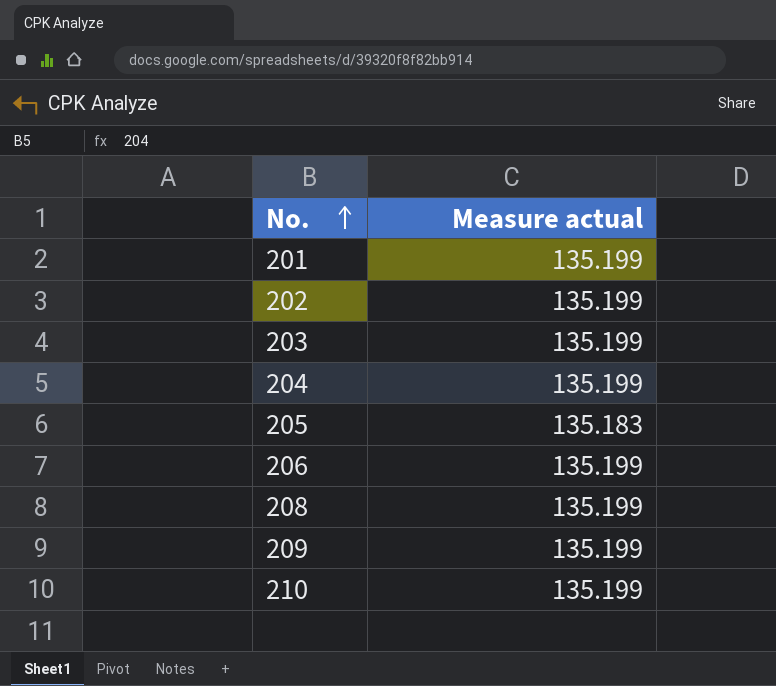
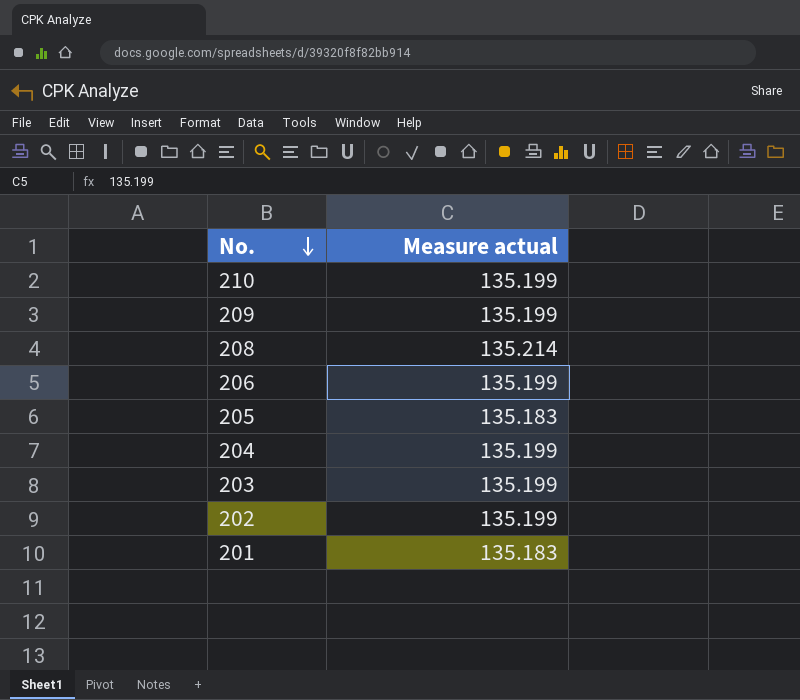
row order: No. ascending -> No. descending
208 | Measure actual: 135.199 -> 135.214
201 | Measure actual: 135.199 -> 135.183

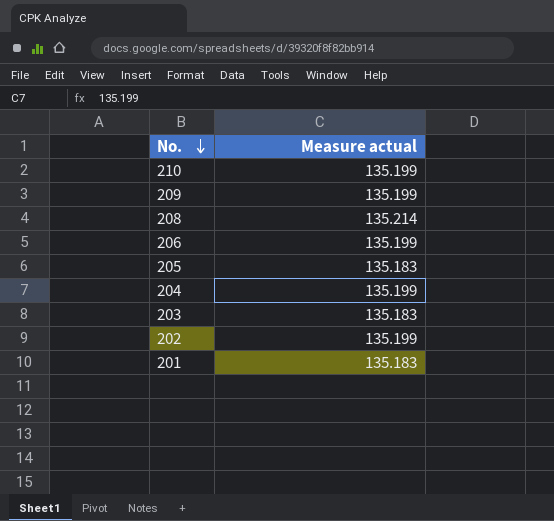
203 | Measure actual: 135.199 -> 135.183

